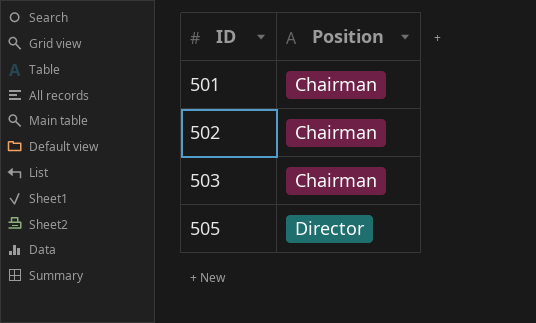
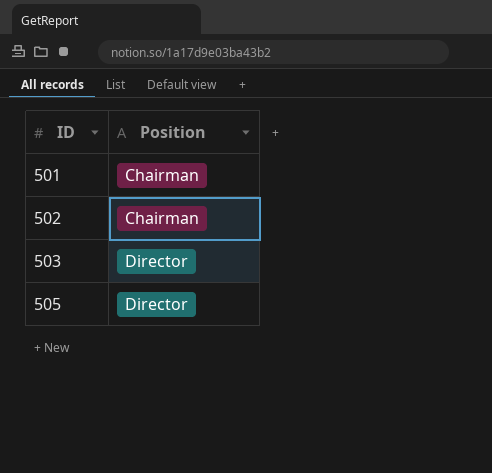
503 | Position: Chairman -> Director

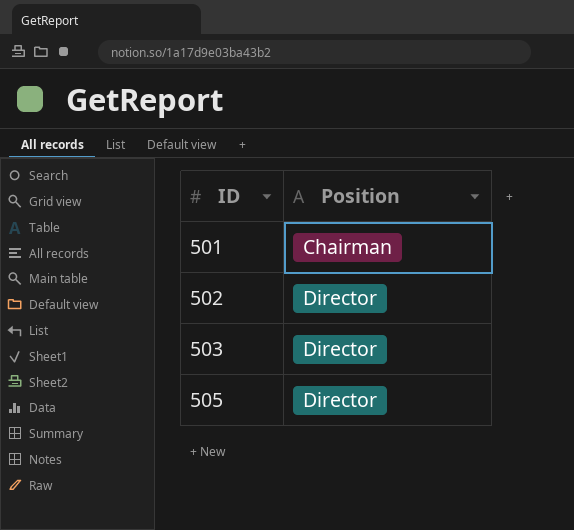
502 | Position: Chairman -> Director

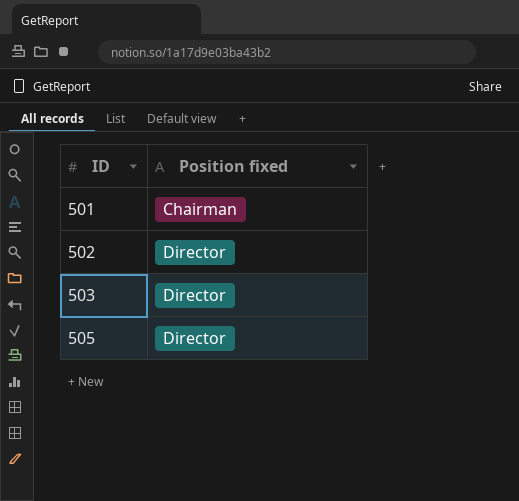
column name: Position -> Position fixed

